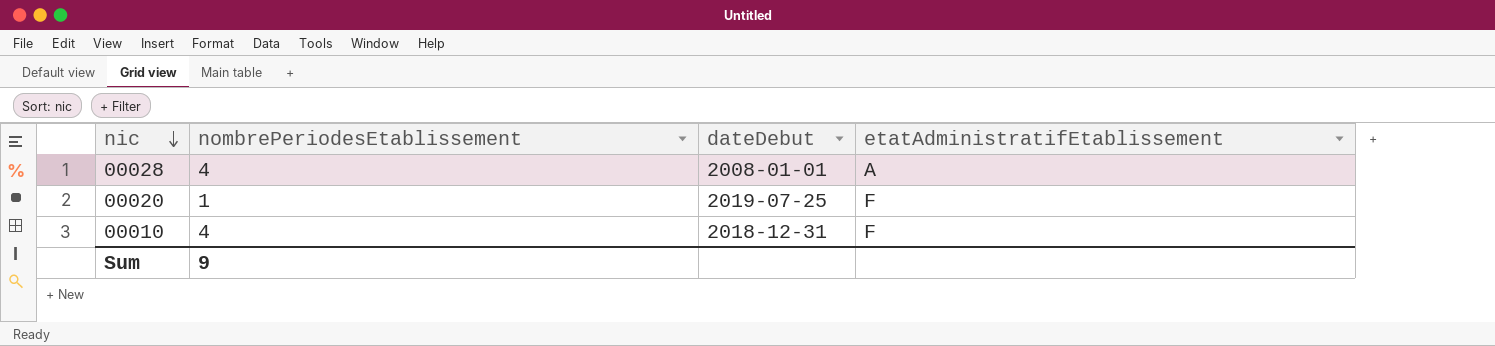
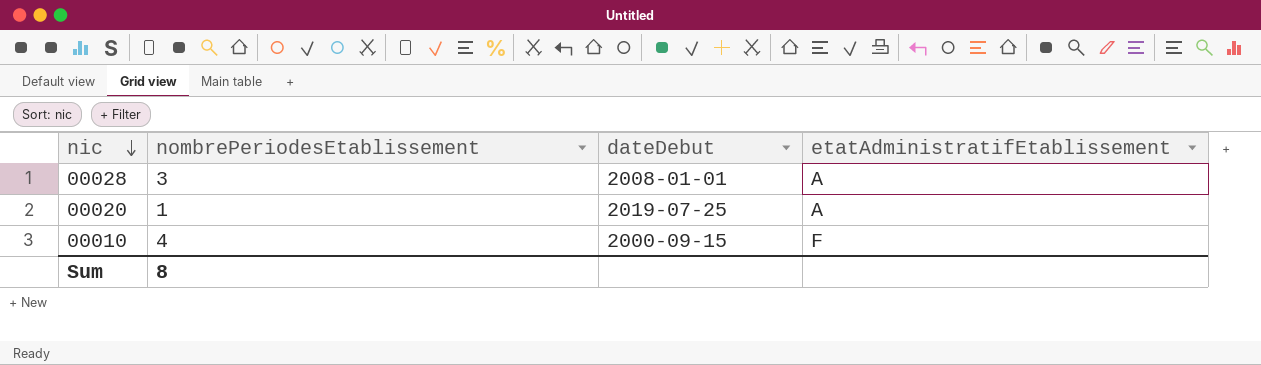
00028 | nombrePeriodesEtablissement: 4 -> 3
00020 | etatAdministratifEtablissement: F -> A
00010 | dateDebut: 2018-12-31 -> 2000-09-15
Sum | nombrePeriodesEtablissement: 9 -> 8

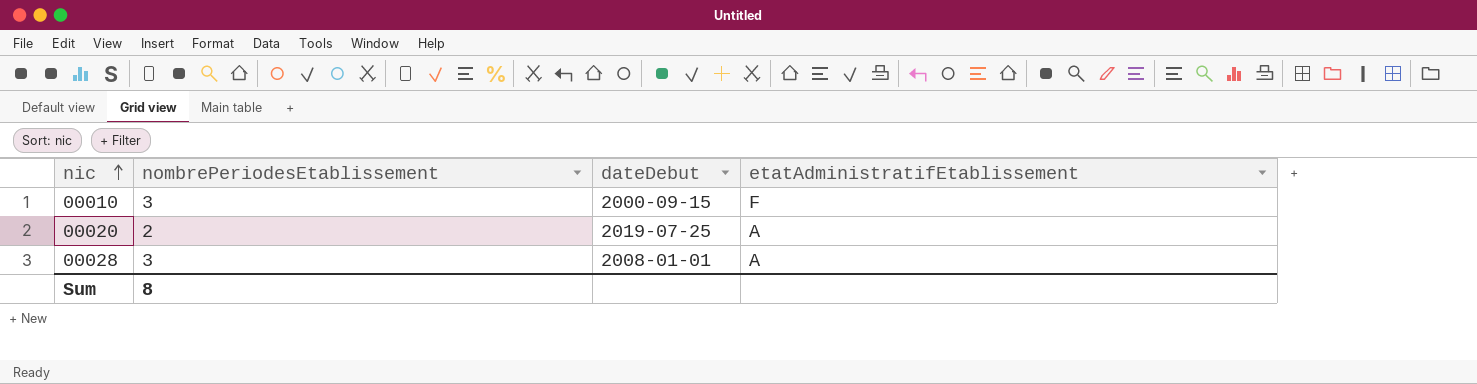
row order: nic descending -> nic ascending
00010 | nombrePeriodesEtablissement: 4 -> 3
00020 | nombrePeriodesEtablissement: 1 -> 2

